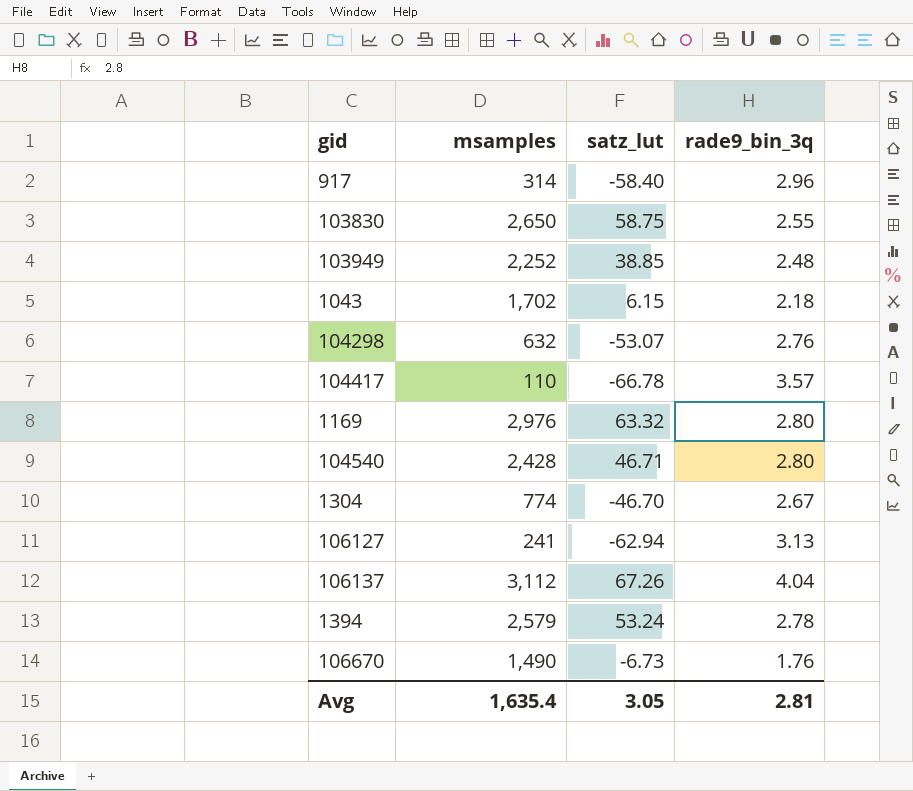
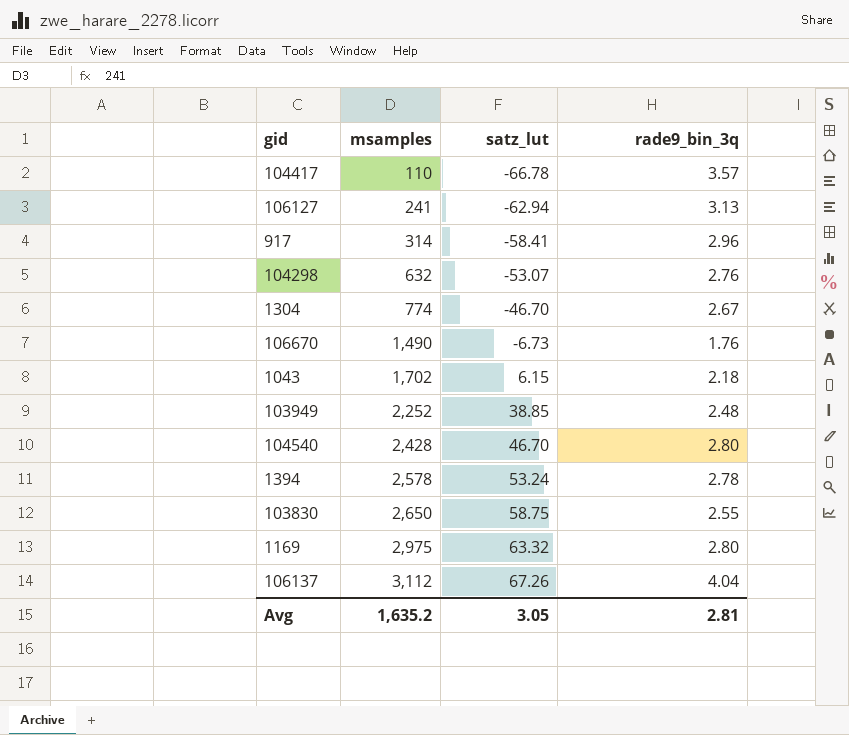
row order: none -> msamples ascending
917 | satz_lut: -58.40 -> -58.41
104540 | satz_lut: 46.71 -> 46.70
1394 | msamples: 2,579 -> 2,578
1169 | msamples: 2,976 -> 2,975
Avg | msamples: 1,635.4 -> 1,635.2

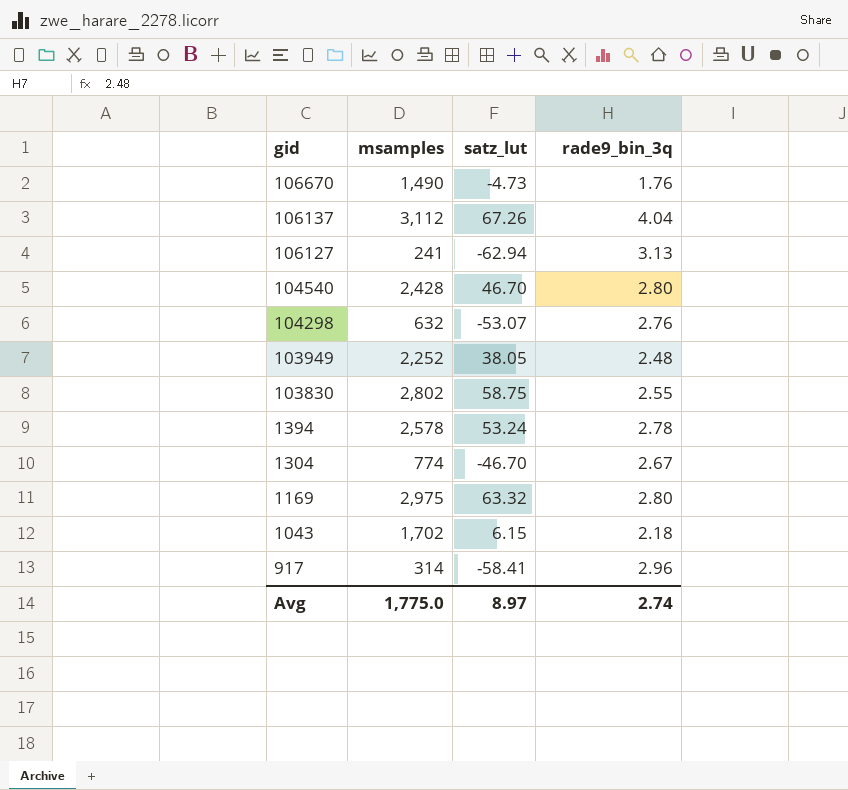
row order: msamples ascending -> gid descending
row 104417: 110 | -66.78 | 3.57 -> none
106670 | satz_lut: -6.73 -> -4.73
103949 | satz_lut: 38.85 -> 38.05
103830 | msamples: 2,650 -> 2,802
Avg | msamples: 1,635.2 -> 1,775.0
Avg | satz_lut: 3.05 -> 8.97
Avg | rade9_bin_3q: 2.81 -> 2.74

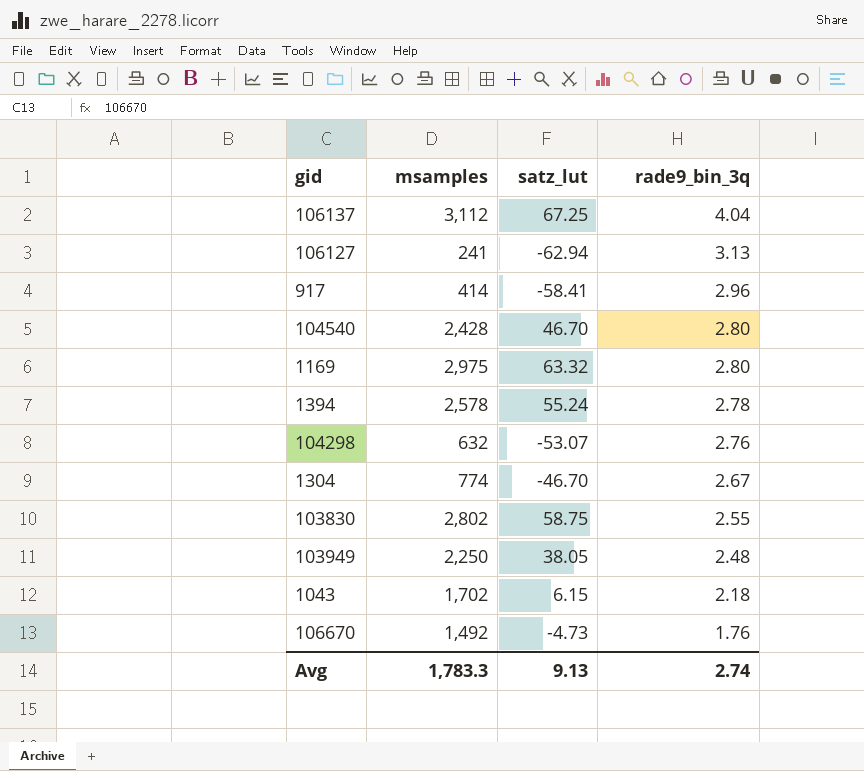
row order: gid descending -> rade9_bin_3q descending
106137 | satz_lut: 67.26 -> 67.25
917 | msamples: 314 -> 414
1394 | satz_lut: 53.24 -> 55.24
103949 | msamples: 2,252 -> 2,250
106670 | msamples: 1,490 -> 1,492
Avg | msamples: 1,775.0 -> 1,783.3
Avg | satz_lut: 8.97 -> 9.13

